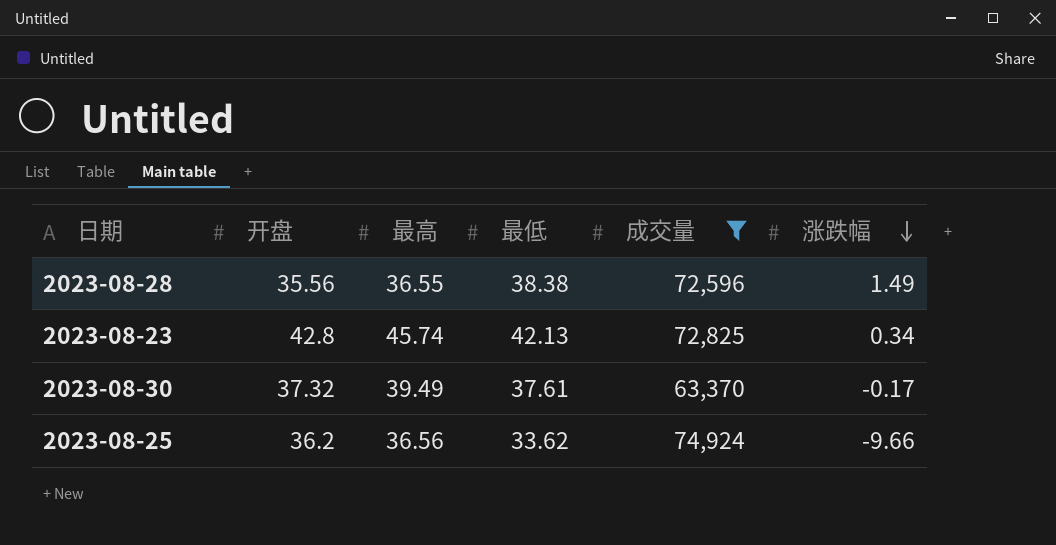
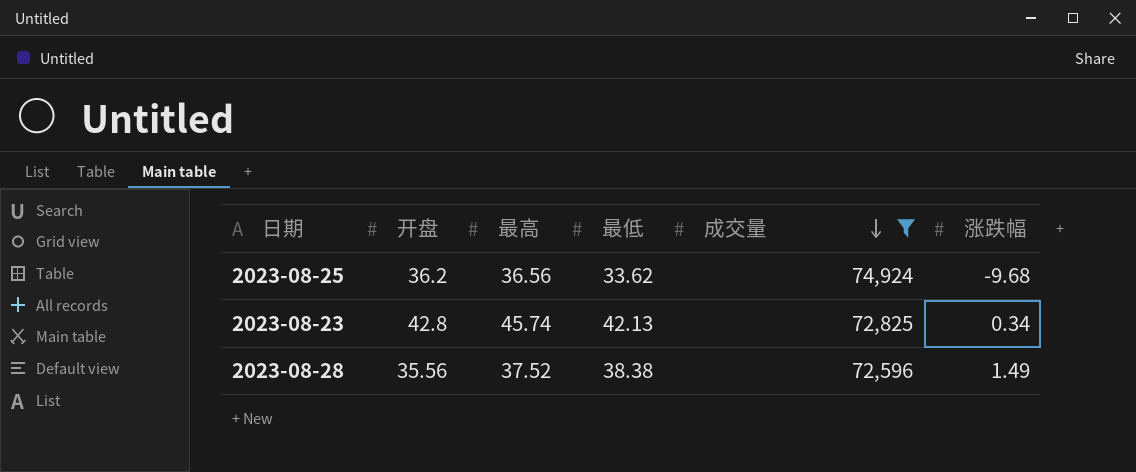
row order: 涨跌幅 descending -> 成交量 descending
row 2023-08-30: 37.32 | 39.49 | 37.61 | 63,370 | -0.17 -> none
2023-08-25 | 涨跌幅: -9.66 -> -9.68
2023-08-28 | 最高: 36.55 -> 37.52

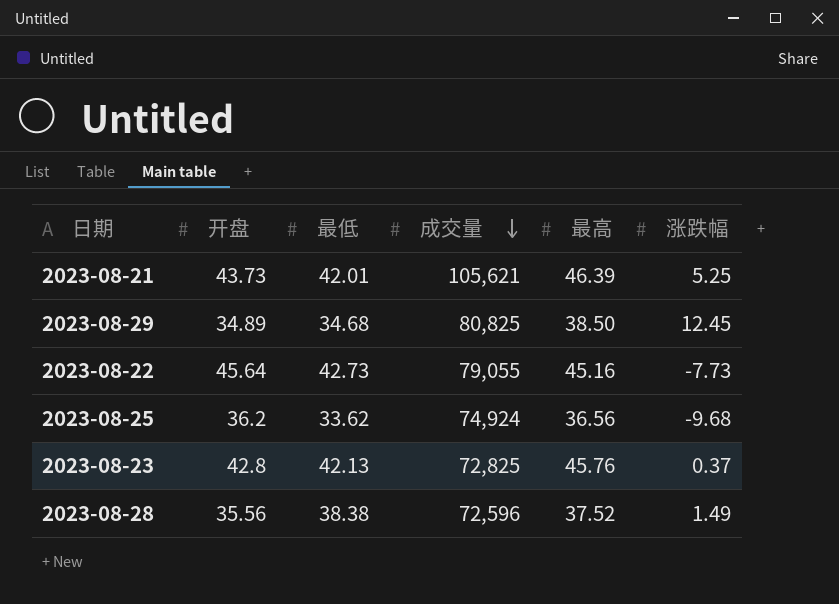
filter: 成交量 <= 74,924 -> none
column 最高 | position: 3 -> 5
2023-08-23 | 最高: 45.74 -> 45.76
2023-08-23 | 涨跌幅: 0.34 -> 0.37

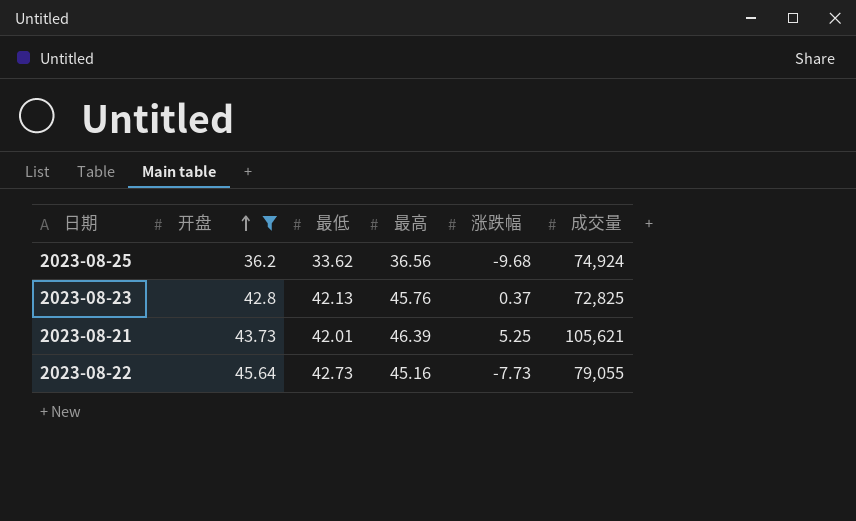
filter: none -> 开盘 >= 36.2
row order: 成交量 descending -> 开盘 ascending
column 成交量 | position: 4 -> 6

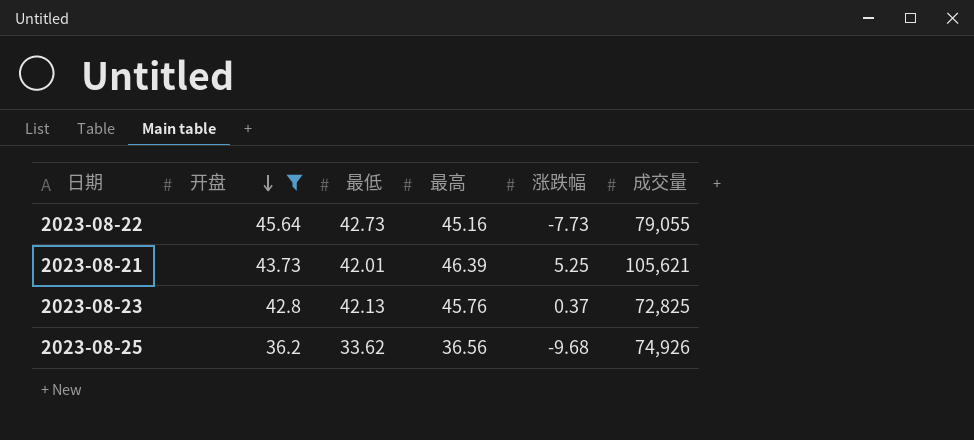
row order: 开盘 ascending -> 开盘 descending
2023-08-25 | 成交量: 74,924 -> 74,926

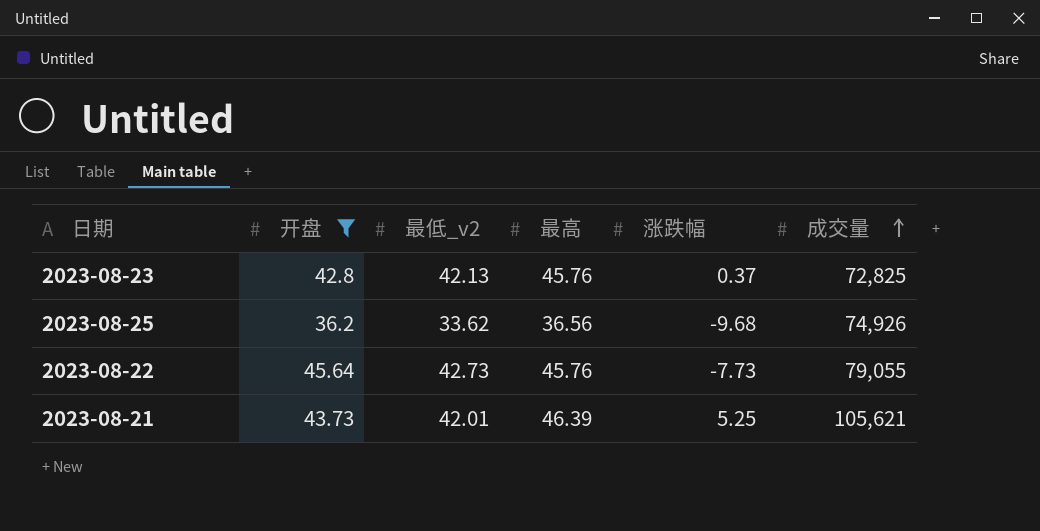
row order: 开盘 descending -> 成交量 ascending
column name: 最低 -> 最低_v2
2023-08-22 | 最高: 45.16 -> 45.76

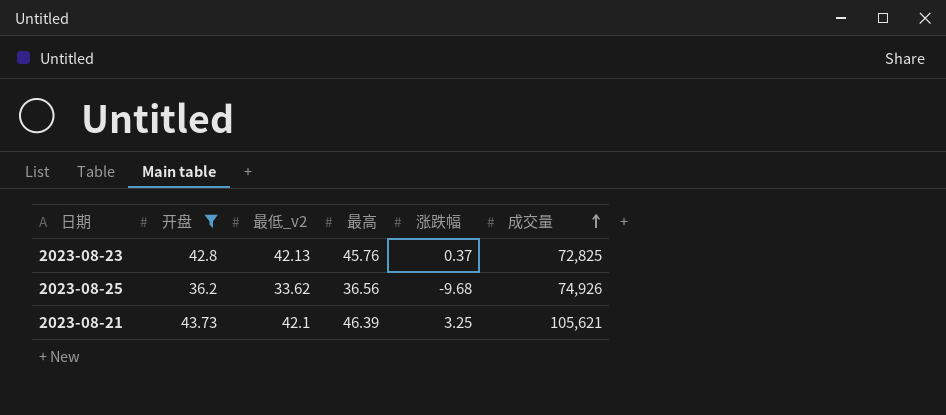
row 2023-08-22: 45.64 | 42.73 | 45.76 | -7.73 | 79,055 -> none
2023-08-21 | 最低_v2: 42.01 -> 42.1
2023-08-21 | 涨跌幅: 5.25 -> 3.25

